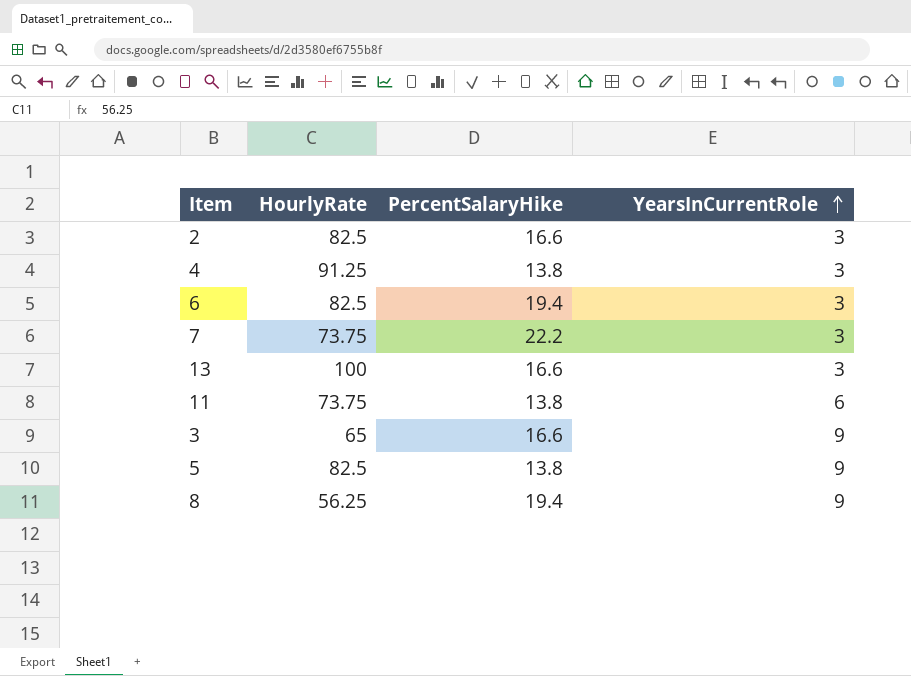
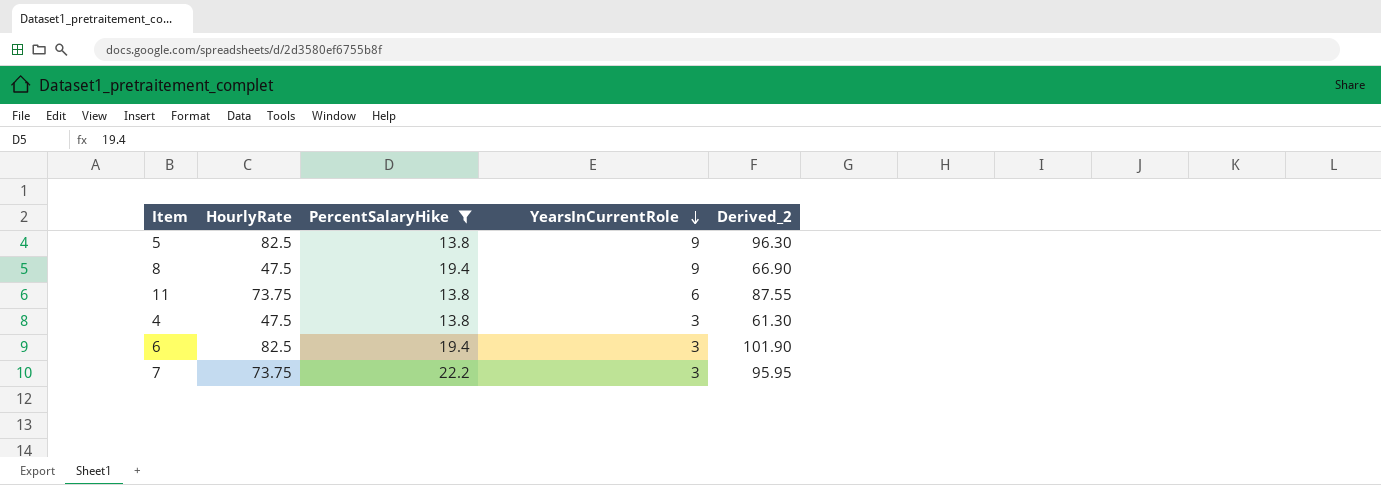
filter: none -> PercentSalaryHike != 16.6
row order: YearsInCurrentRole ascending -> YearsInCurrentRole descending
column Derived_2 | formula: none -> [HourlyRate] + [PercentSalaryHike]
8 | HourlyRate: 56.25 -> 47.5
4 | HourlyRate: 91.25 -> 47.5

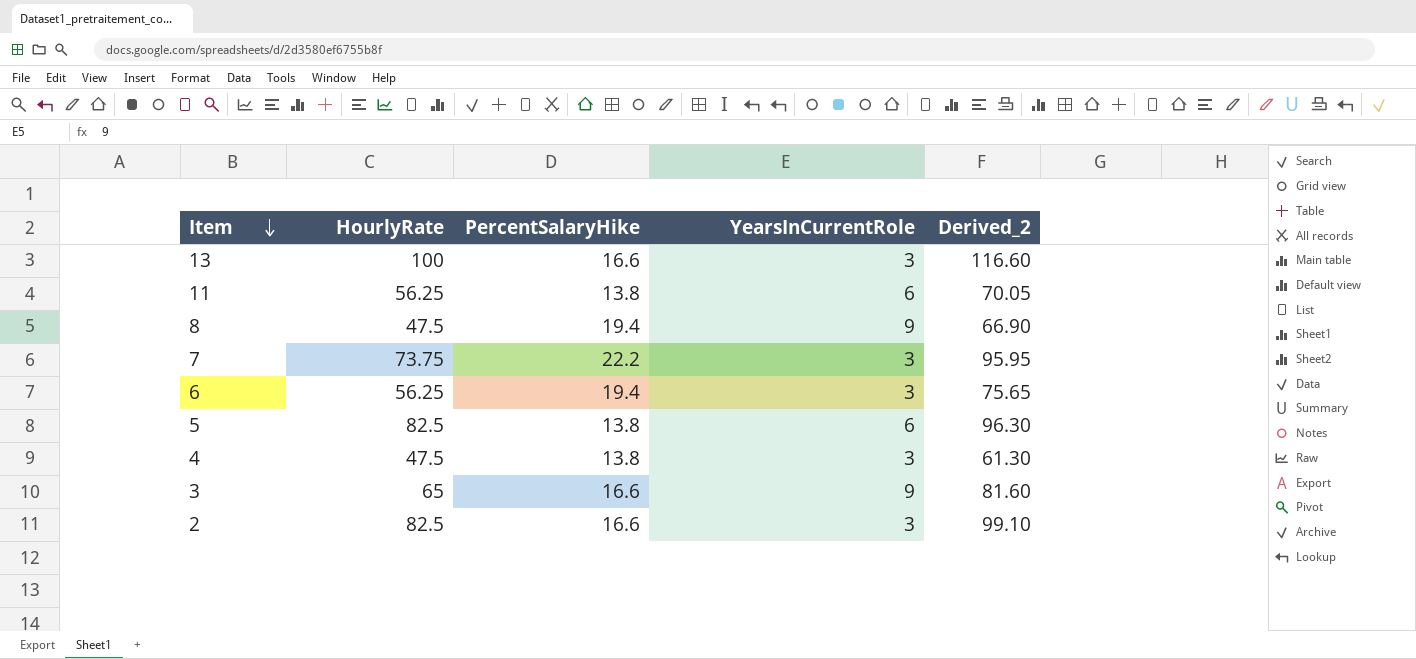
filter: PercentSalaryHike != 16.6 -> none
row order: YearsInCurrentRole descending -> Item descending
11 | HourlyRate: 73.75 -> 56.25
11 | Derived_2: 87.55 -> 70.05
6 | HourlyRate: 82.5 -> 56.25
6 | Derived_2: 101.90 -> 75.65
5 | YearsInCurrentRole: 9 -> 6

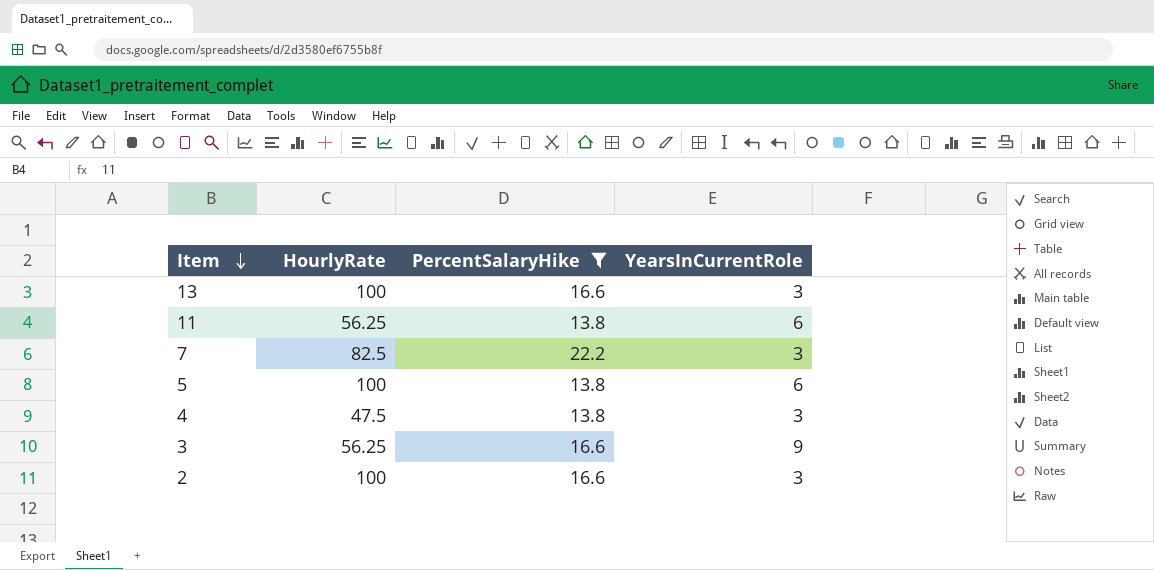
filter: none -> PercentSalaryHike != 19.4
column Derived_2 | formula: [HourlyRate] + [PercentSalaryHike] -> none
7 | HourlyRate: 73.75 -> 82.5
5 | HourlyRate: 82.5 -> 100
3 | HourlyRate: 65 -> 56.25
2 | HourlyRate: 82.5 -> 100

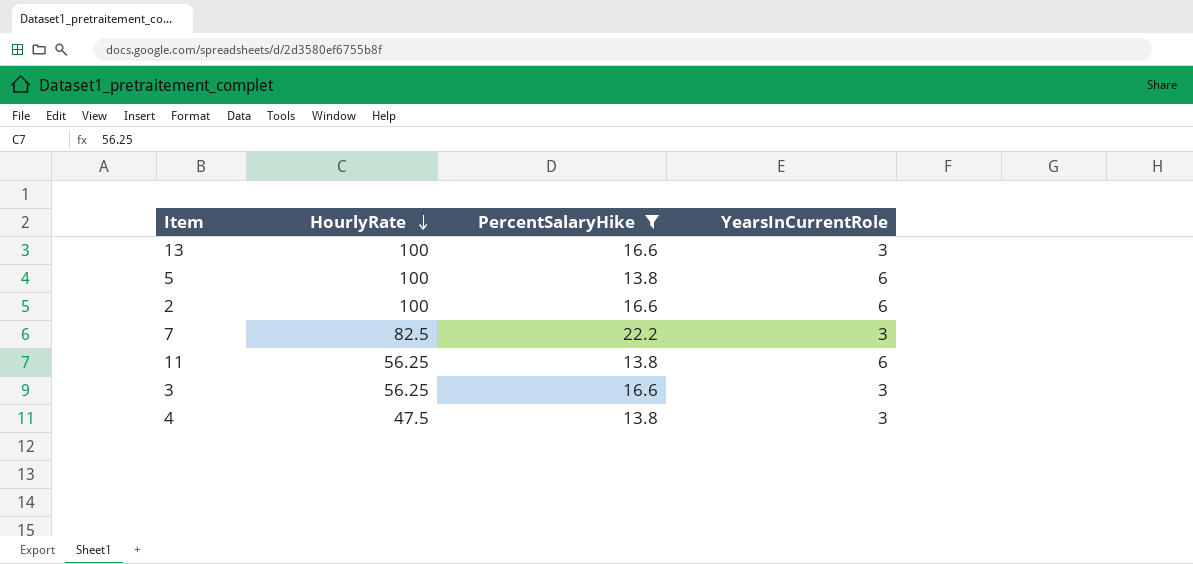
row order: Item descending -> HourlyRate descending
2 | YearsInCurrentRole: 3 -> 6
3 | YearsInCurrentRole: 9 -> 3

